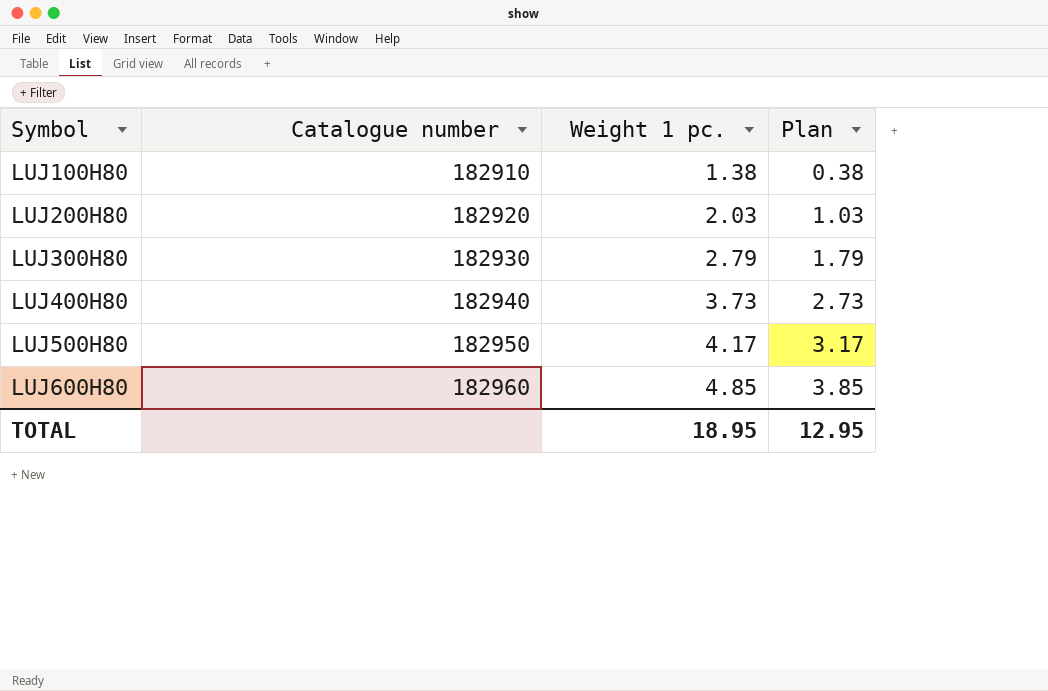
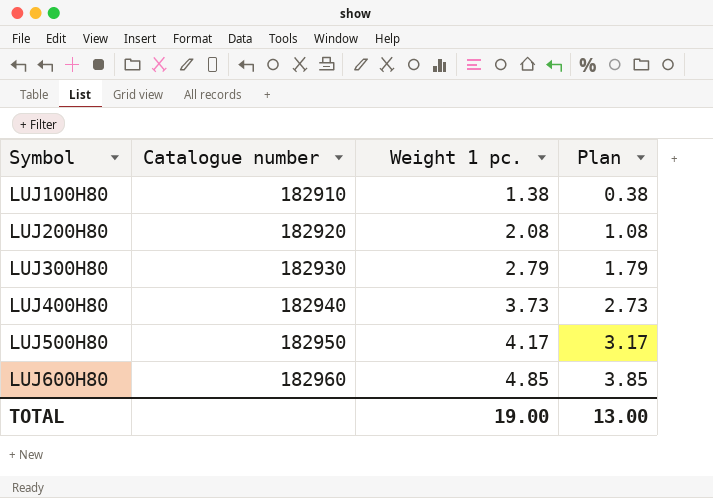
LUJ200H80 | Weight 1 pc.: 2.03 -> 2.08
LUJ200H80 | Plan: 1.03 -> 1.08
TOTAL | Weight 1 pc.: 18.95 -> 19.00
TOTAL | Plan: 12.95 -> 13.00

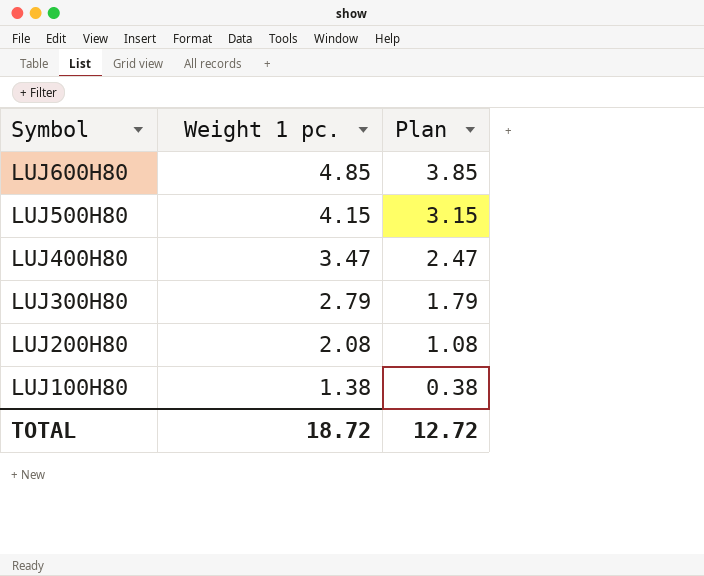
row order: Symbol ascending -> Symbol descending
column Catalogue number | position: 2 -> none
LUJ500H80 | Weight 1 pc.: 4.17 -> 4.15
LUJ500H80 | Plan: 3.17 -> 3.15
LUJ400H80 | Weight 1 pc.: 3.73 -> 3.47
LUJ400H80 | Plan: 2.73 -> 2.47
TOTAL | Weight 1 pc.: 19.00 -> 18.72
TOTAL | Plan: 13.00 -> 12.72

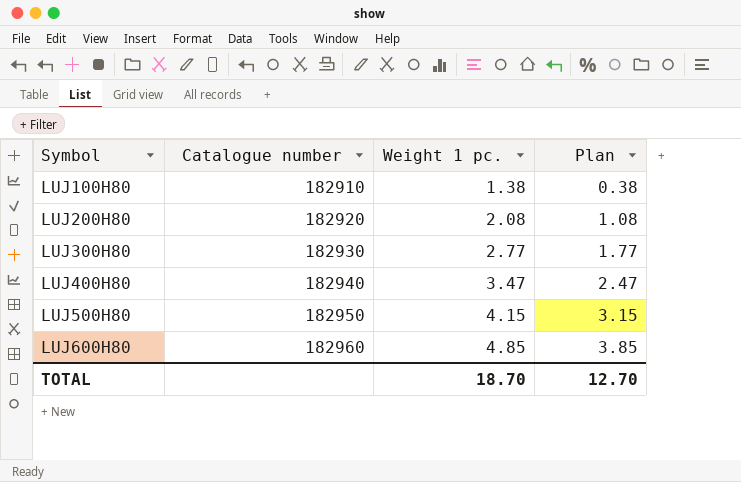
row order: Symbol descending -> Symbol ascending
column Catalogue number | position: none -> 2
LUJ300H80 | Weight 1 pc.: 2.79 -> 2.77
LUJ300H80 | Plan: 1.79 -> 1.77
TOTAL | Weight 1 pc.: 18.72 -> 18.70
TOTAL | Plan: 12.72 -> 12.70

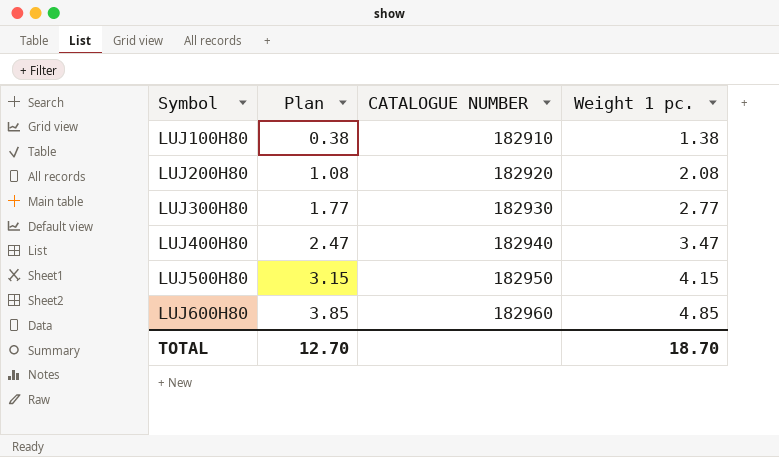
column Plan | position: 4 -> 2
column name: Catalogue number -> CATALOGUE NUMBER

